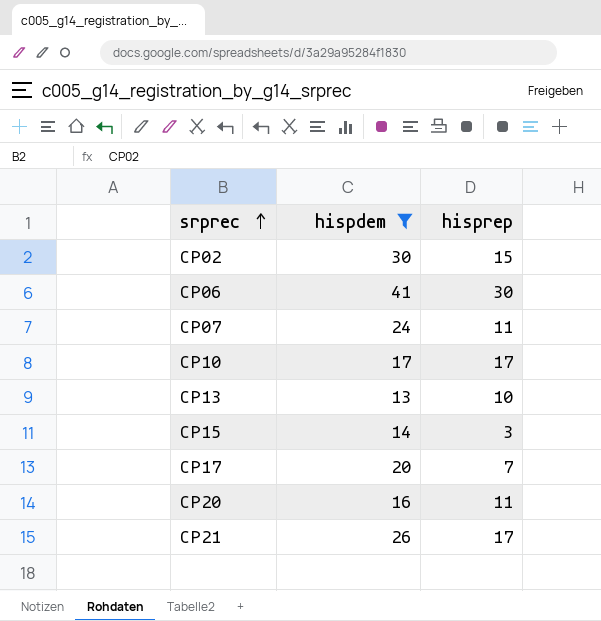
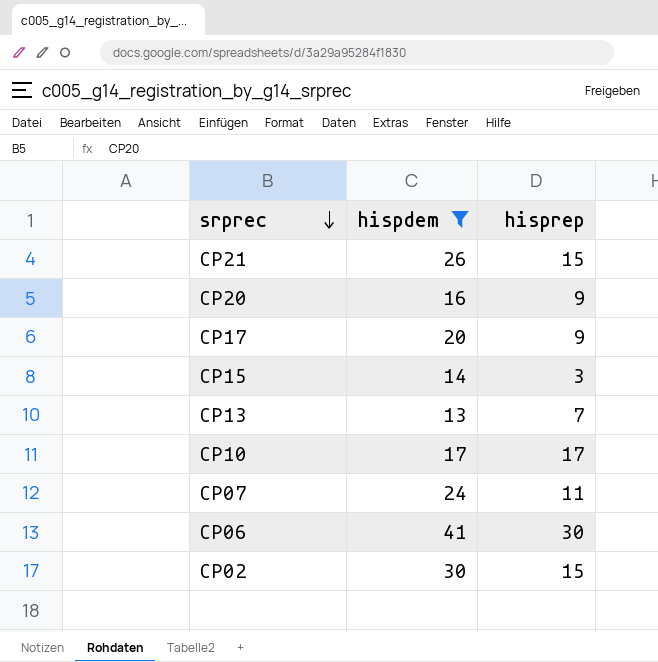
row order: srprec ascending -> srprec descending
CP21 | hisprep: 17 -> 15
CP20 | hisprep: 11 -> 9
CP17 | hisprep: 7 -> 9
CP13 | hisprep: 10 -> 7

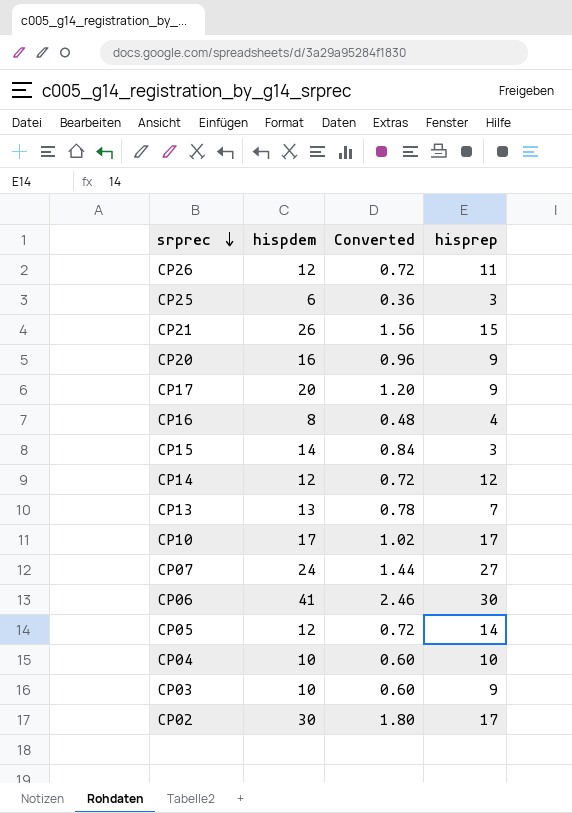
filter: hispdem >= 13 -> none
column Converted | formula: none -> [hispdem] * 0.06
CP07 | hisprep: 11 -> 27
CP02 | hisprep: 15 -> 17

